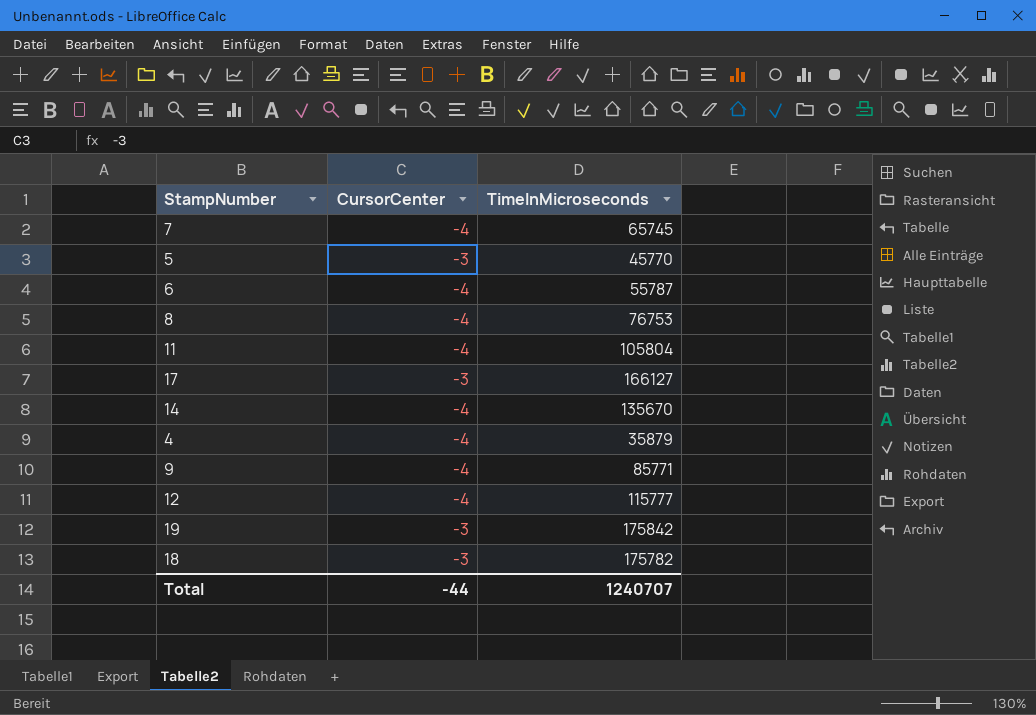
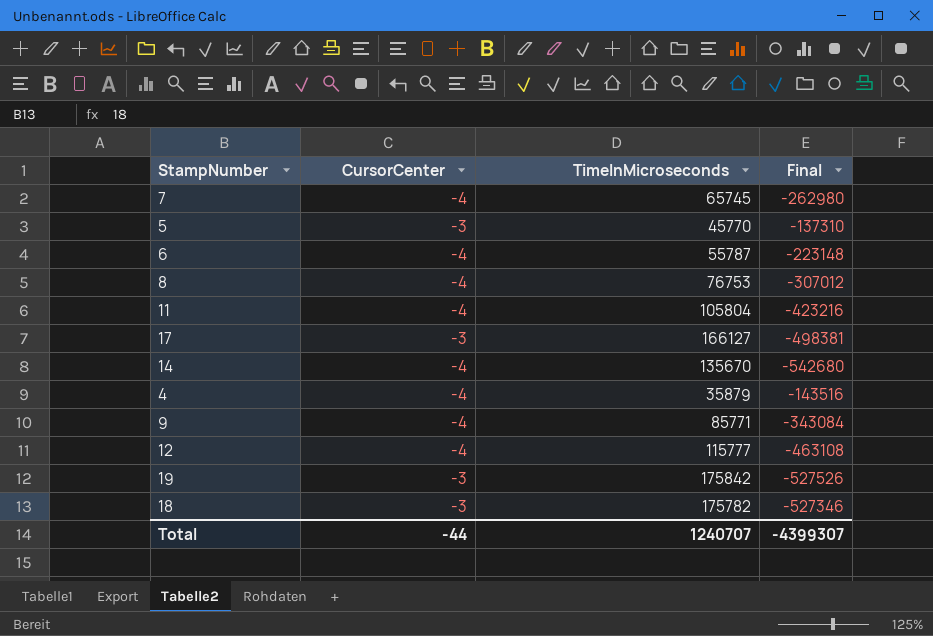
column Final | formula: none -> [CursorCenter] * [TimeInMicroseconds]

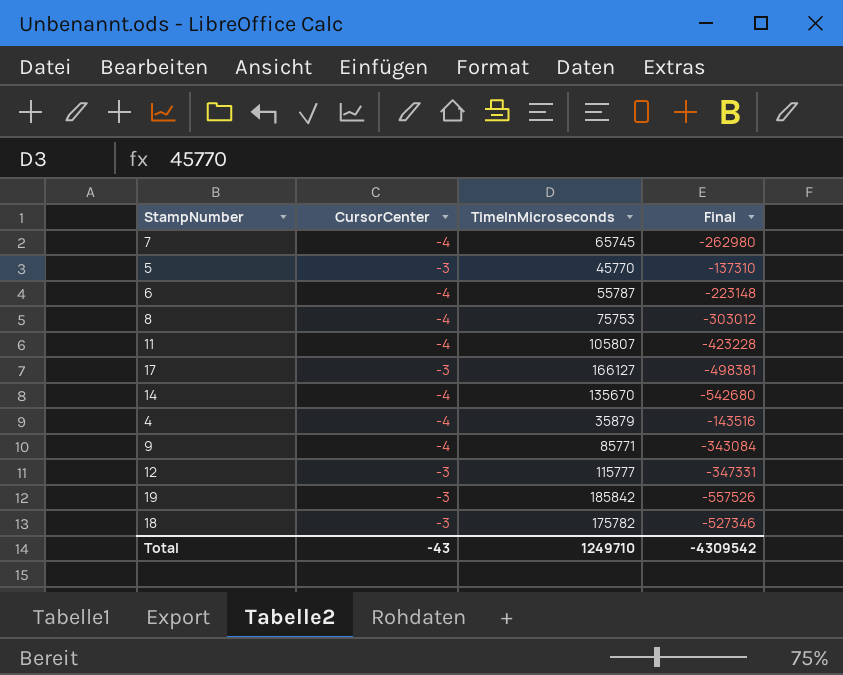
8 | TimeInMicroseconds: 76753 -> 75753
8 | Final: -307012 -> -303012
11 | TimeInMicroseconds: 105804 -> 105807
11 | Final: -423216 -> -423228
12 | CursorCenter: -4 -> -3
12 | Final: -463108 -> -347331
19 | TimeInMicroseconds: 175842 -> 185842
19 | Final: -527526 -> -557526
Total | CursorCenter: -44 -> -43
Total | TimeInMicroseconds: 1240707 -> 1249710
Total | Final: -4399307 -> -4309542

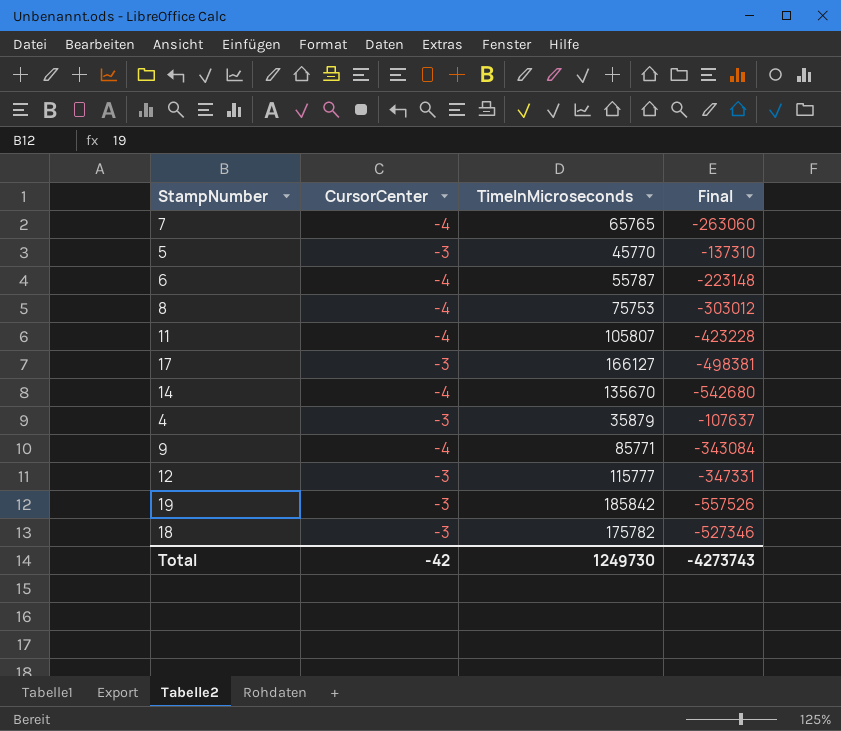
7 | TimeInMicroseconds: 65745 -> 65765
7 | Final: -262980 -> -263060
4 | CursorCenter: -4 -> -3
4 | Final: -143516 -> -107637
Total | CursorCenter: -43 -> -42
Total | TimeInMicroseconds: 1249710 -> 1249730
Total | Final: -4309542 -> -4273743

